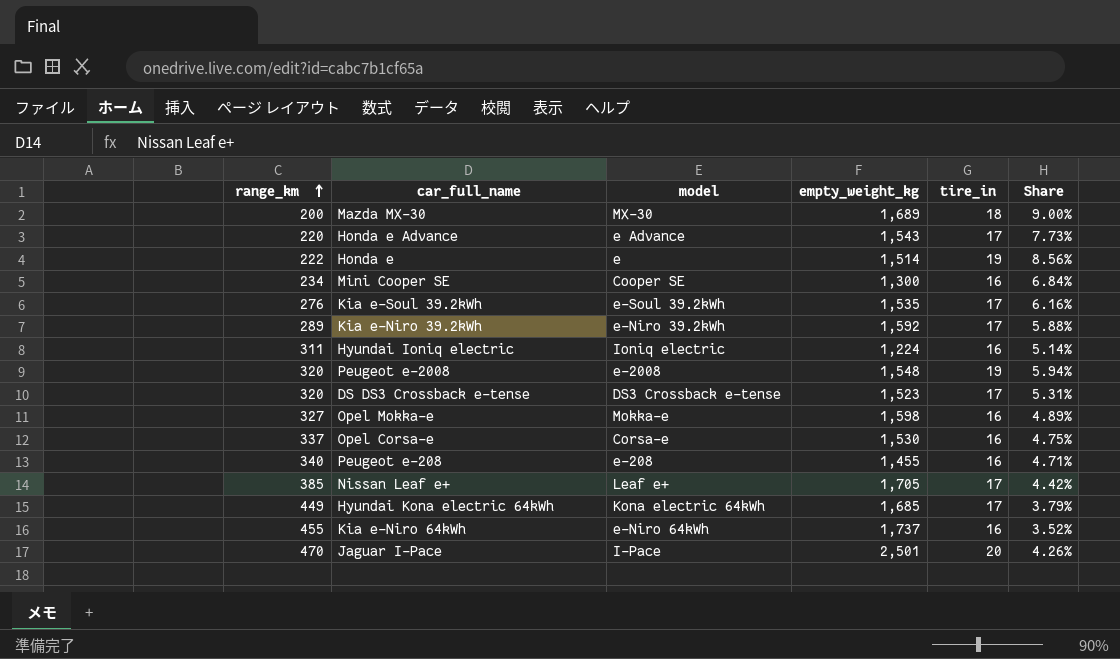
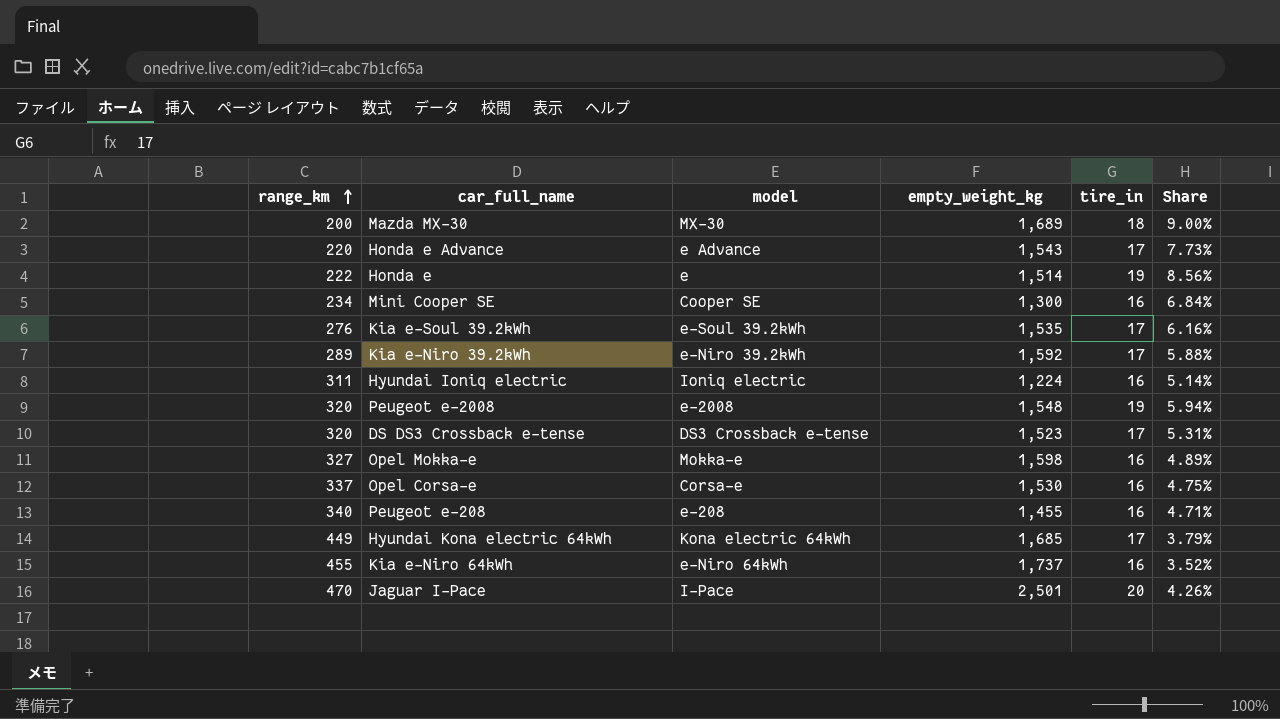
row Nissan Leaf e+: 385 | Leaf e+ | 1,705 | 17 | 4.42% -> none

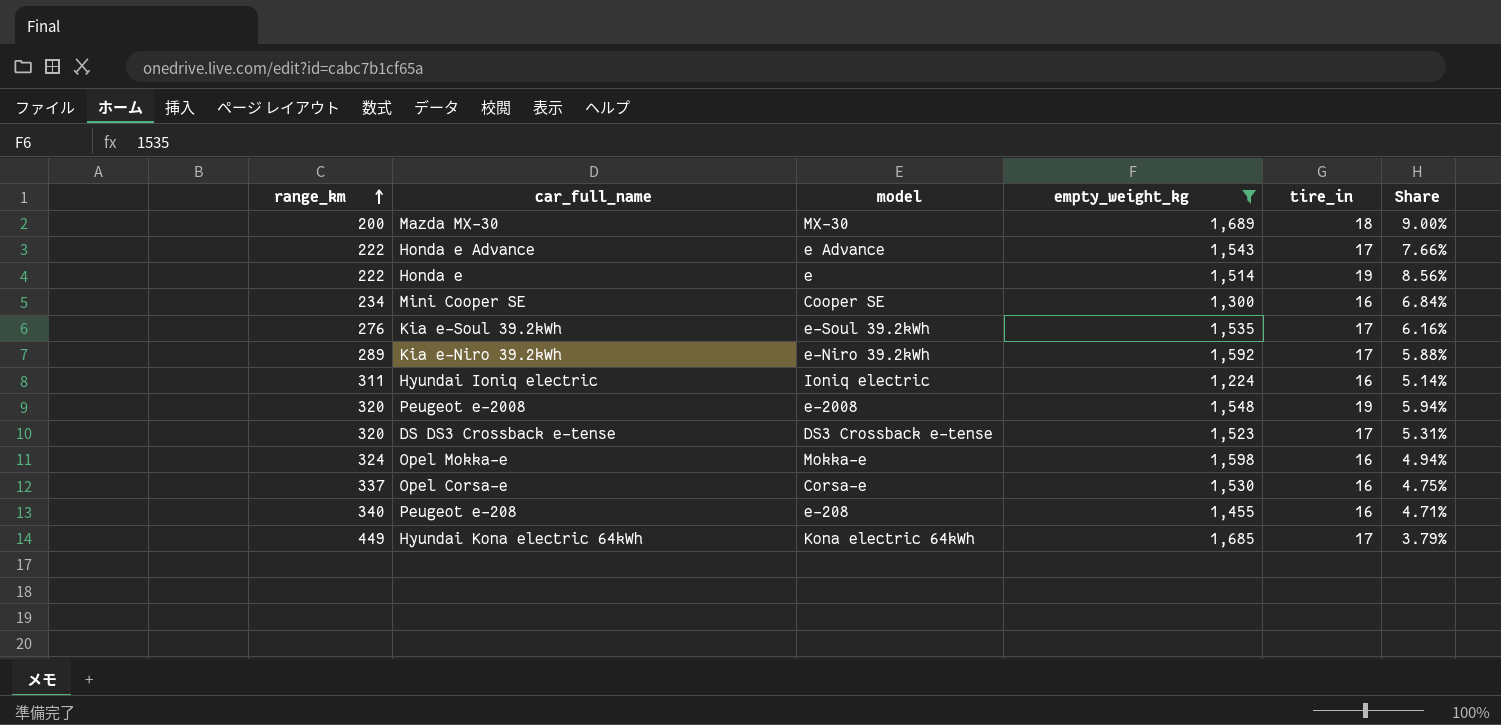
filter: none -> empty_weight_kg <= 1,689
Honda e Advance | range_km: 220 -> 222
Honda e Advance | Share: 7.73% -> 7.66%
Opel Mokka-e | range_km: 327 -> 324
Opel Mokka-e | Share: 4.89% -> 4.94%

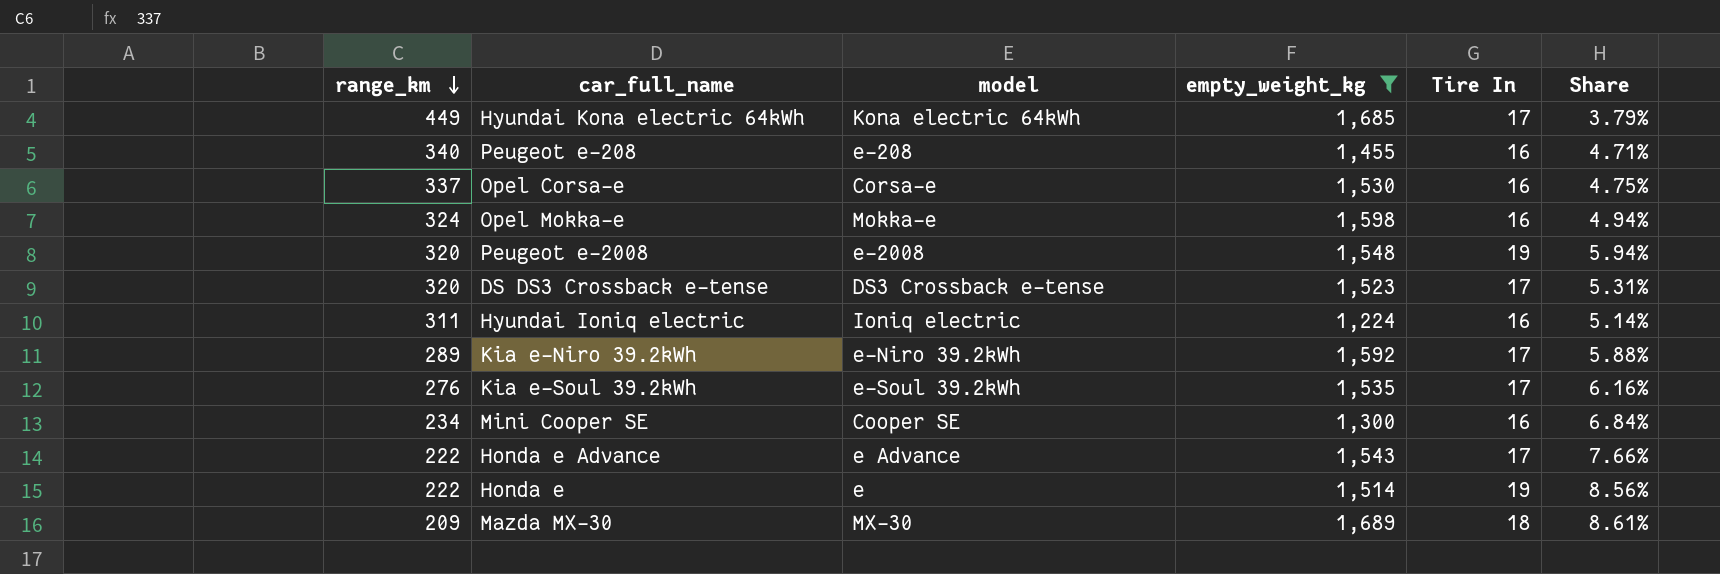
row order: range_km ascending -> range_km descending
column name: tire_in -> Tire In
Mazda MX-30 | range_km: 200 -> 209
Mazda MX-30 | Share: 9.00% -> 8.61%

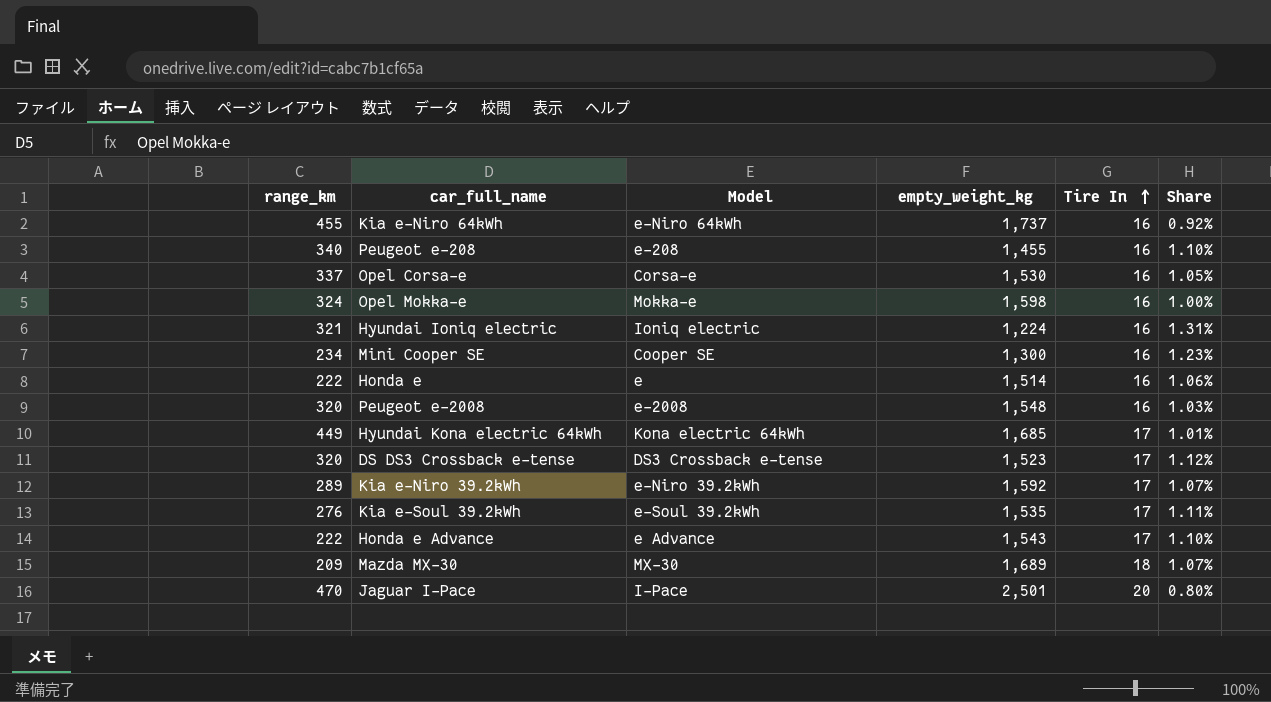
filter: empty_weight_kg <= 1,689 -> none
row order: range_km descending -> Tire In ascending
column name: model -> Model
column Share | formula: [Tire In] / [range_km] -> [Tire In] / [empty_weight_kg]
Hyundai Ioniq electric | range_km: 311 -> 321
Honda e | Tire In: 19 -> 16
Peugeot e-2008 | Tire In: 19 -> 16

